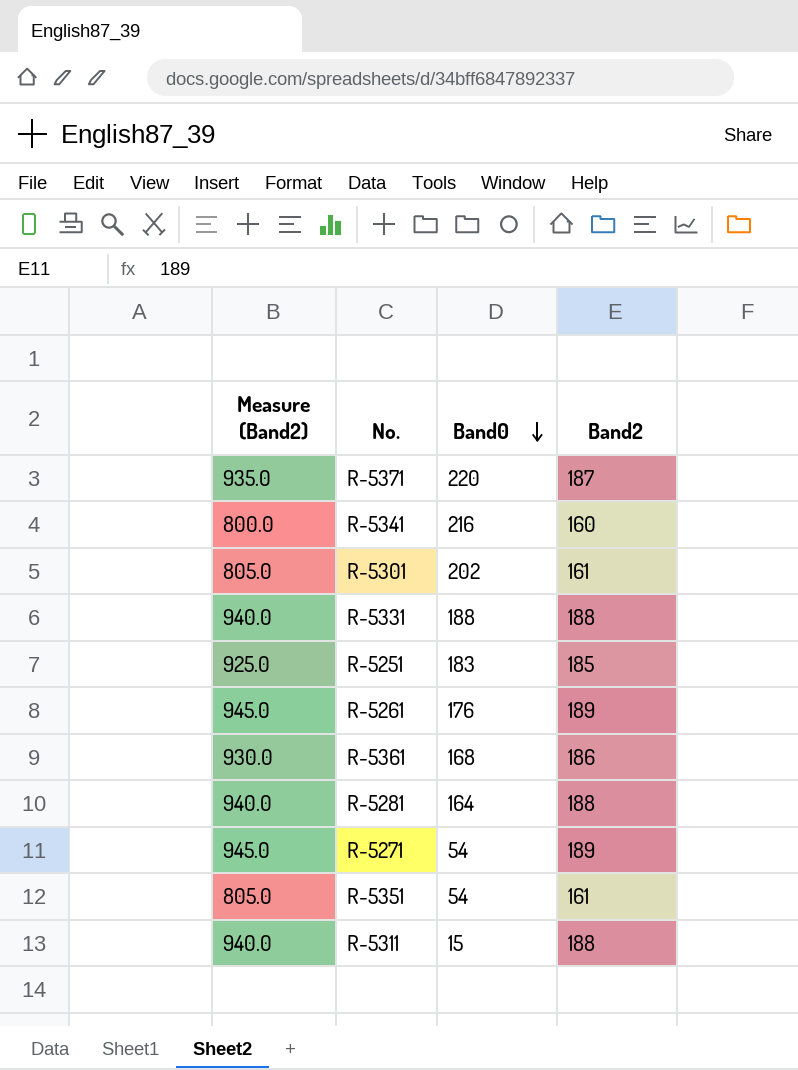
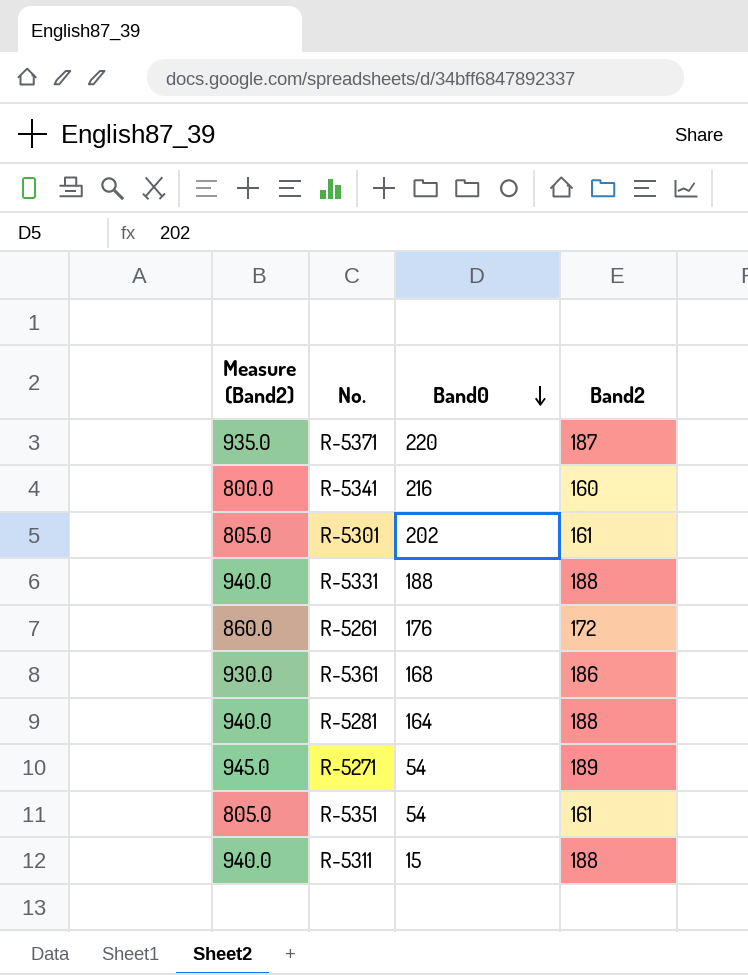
row R-5251: 925.0 | 183 | 185 -> none
R-5261 | Measure (Band2): 945.0 -> 860.0
R-5261 | Band2: 189 -> 172

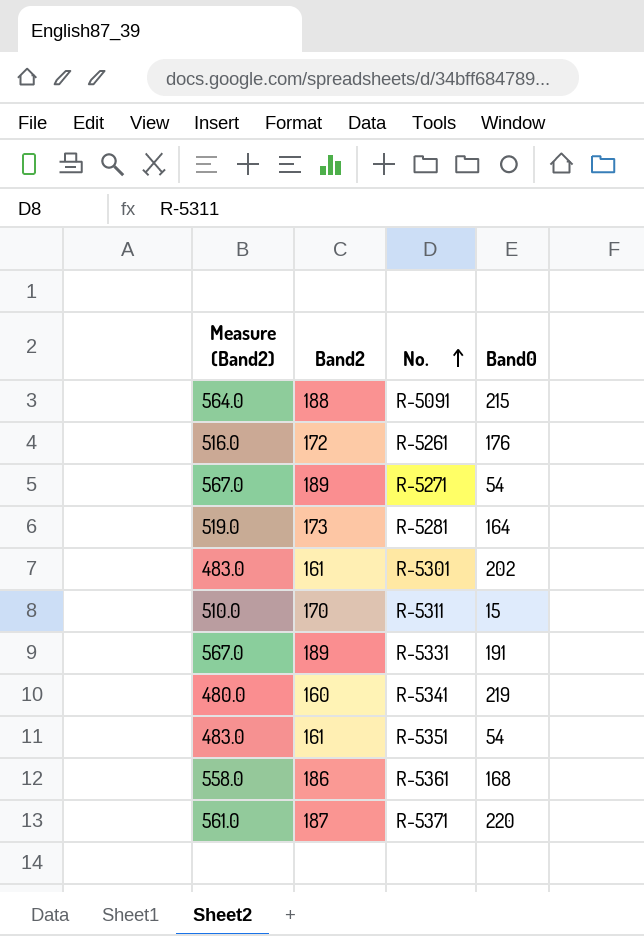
row order: Band0 descending -> No. ascending
column Measure (Band2) | formula: [Band2] * 5 -> [Band2] * 3
column Band2 | position: 4 -> 2
row R-5091: none -> 564.0 | 188 | 215
R-5281 | Band2: 188 -> 173
R-5311 | Band2: 188 -> 170
R-5331 | Band2: 188 -> 189
R-5331 | Band0: 188 -> 191
R-5341 | Band0: 216 -> 219

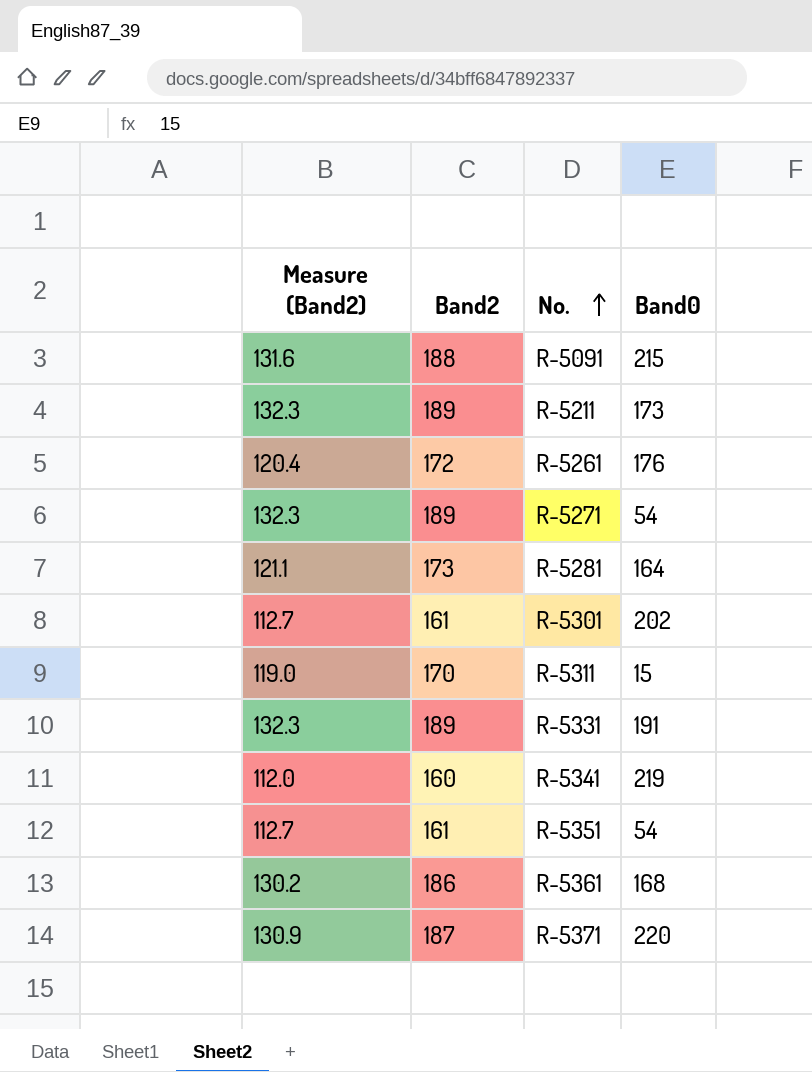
column Measure (Band2) | formula: [Band2] * 3 -> [Band2] * 0.7
row R-5211: none -> 132.3 | 189 | 173

